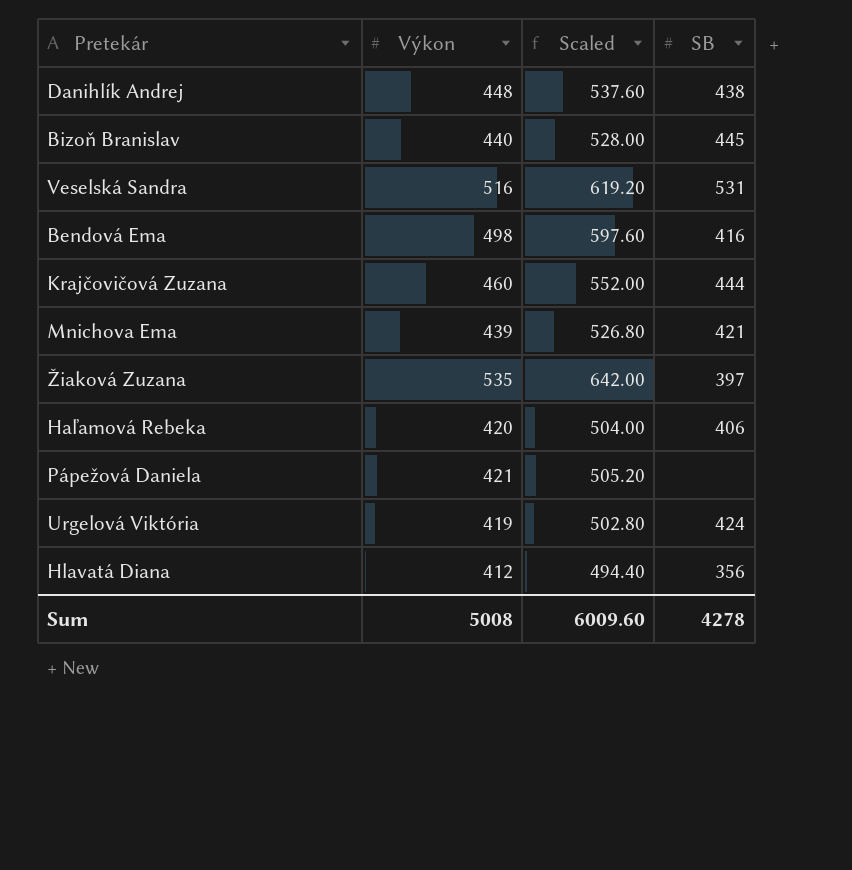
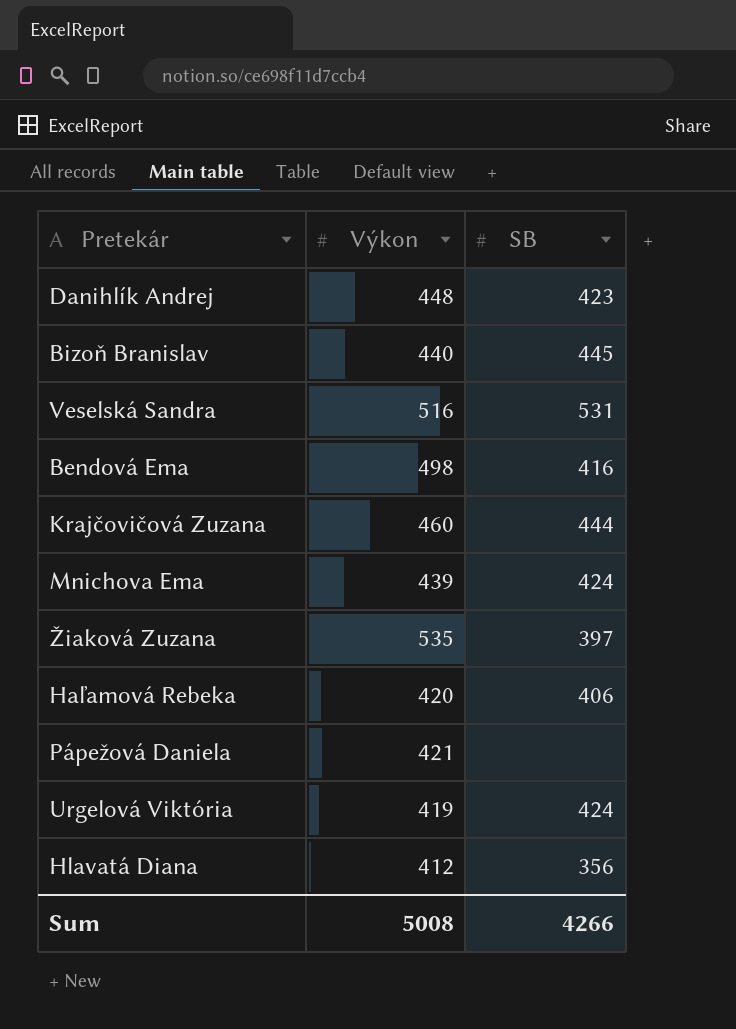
column Scaled | formula: [Výkon] * 1.2 -> none
Danihlík Andrej | SB: 438 -> 423
Mnichova Ema | SB: 421 -> 424
Sum | SB: 4278 -> 4266

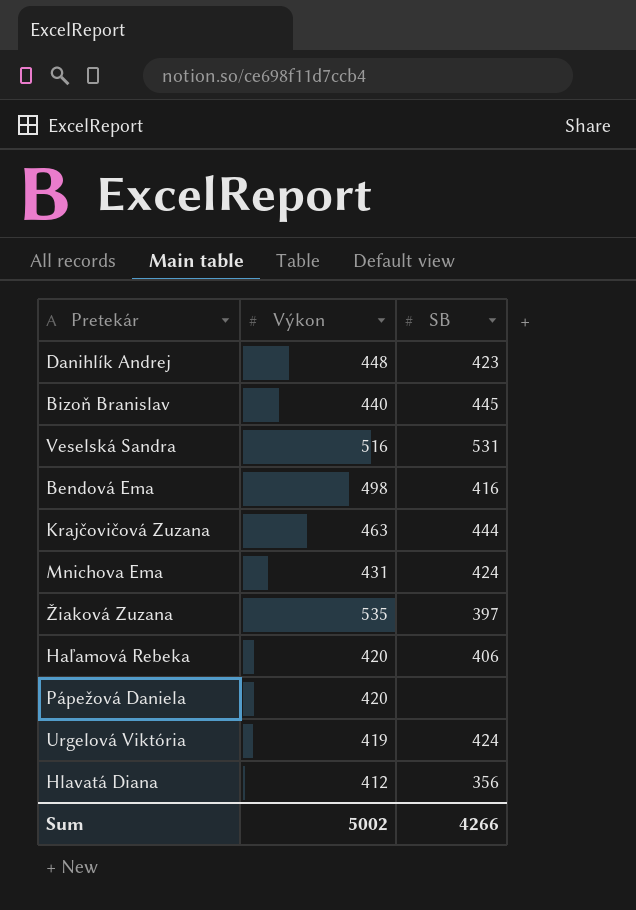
Krajčovičová Zuzana | Výkon: 460 -> 463
Mnichova Ema | Výkon: 439 -> 431
Pápežová Daniela | Výkon: 421 -> 420
Sum | Výkon: 5008 -> 5002

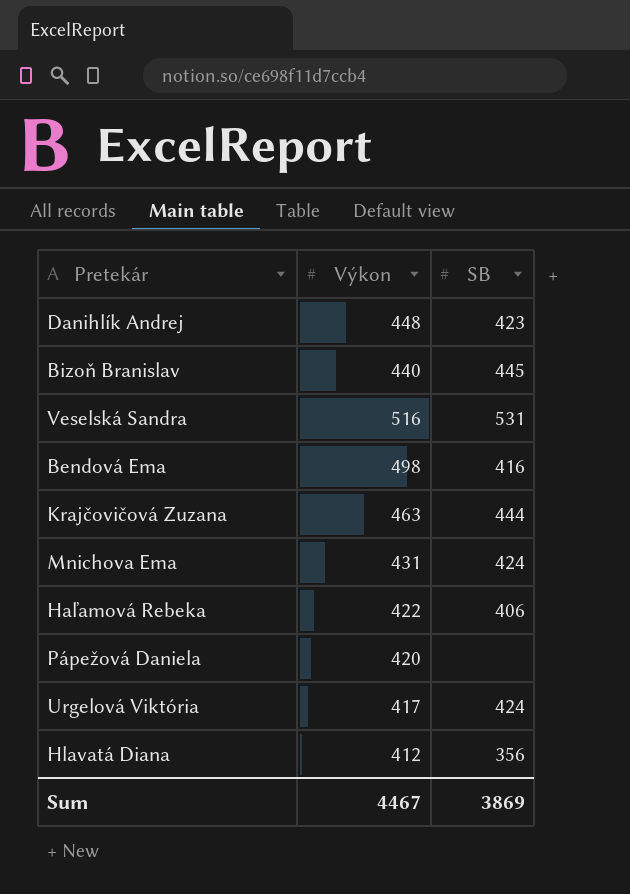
row Žiaková Zuzana: 535 | 397 -> none
Haľamová Rebeka | Výkon: 420 -> 422
Urgelová Viktória | Výkon: 419 -> 417
Sum | Výkon: 5002 -> 4467
Sum | SB: 4266 -> 3869

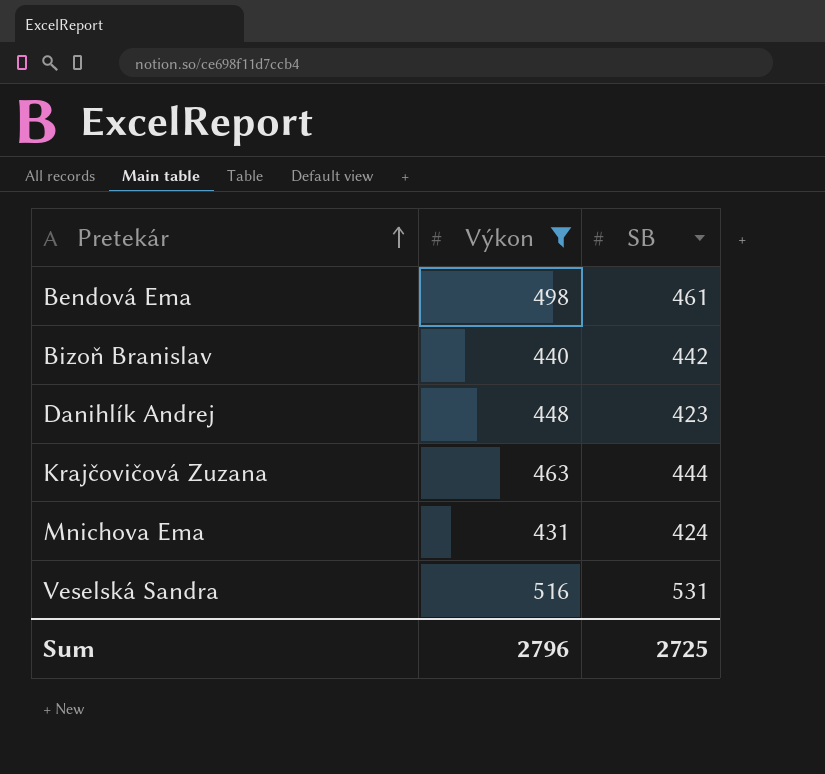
filter: none -> Výkon >= 431
row order: none -> Pretekár ascending
Bendová Ema | SB: 416 -> 461
Bizoň Branislav | SB: 445 -> 442
Sum | Výkon: 4467 -> 2796
Sum | SB: 3869 -> 2725

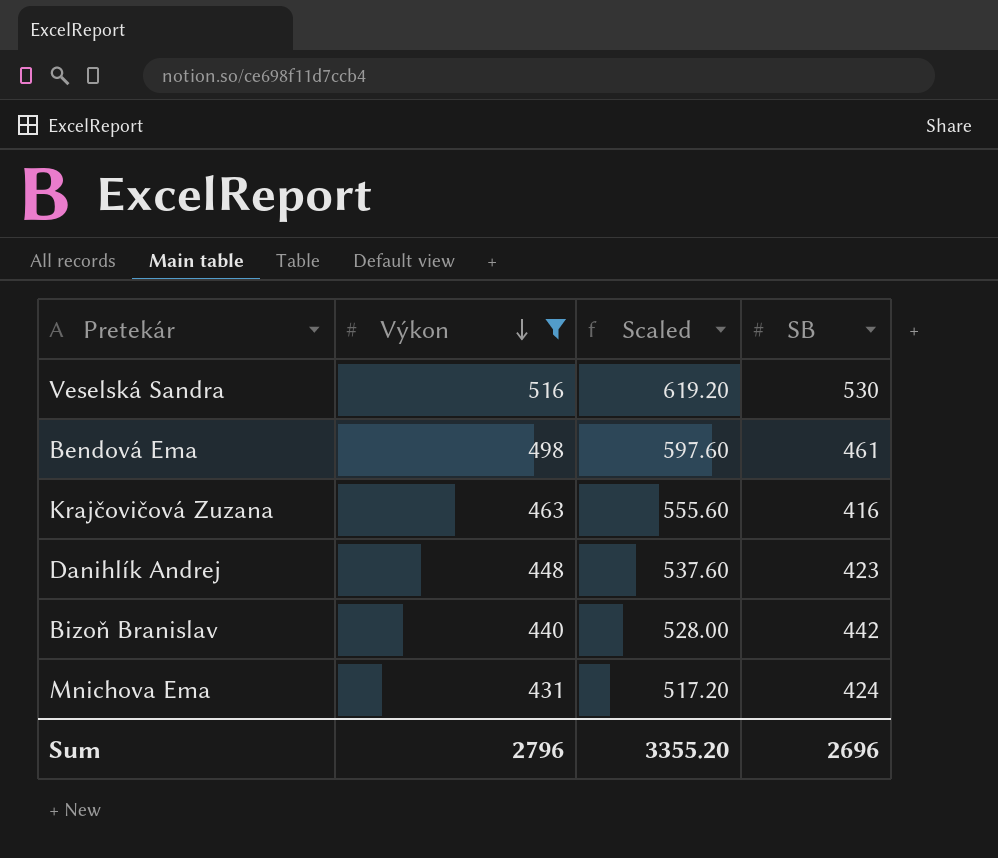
row order: Pretekár ascending -> Výkon descending
column Scaled | formula: none -> [Výkon] * 1.2
Veselská Sandra | SB: 531 -> 530
Krajčovičová Zuzana | SB: 444 -> 416
Sum | SB: 2725 -> 2696

